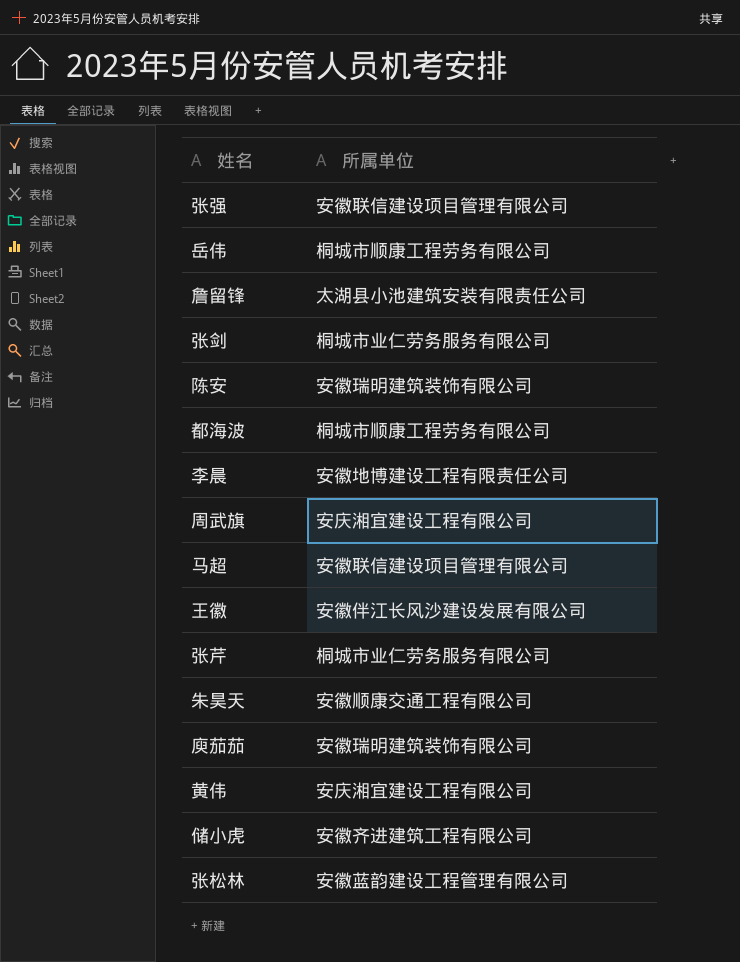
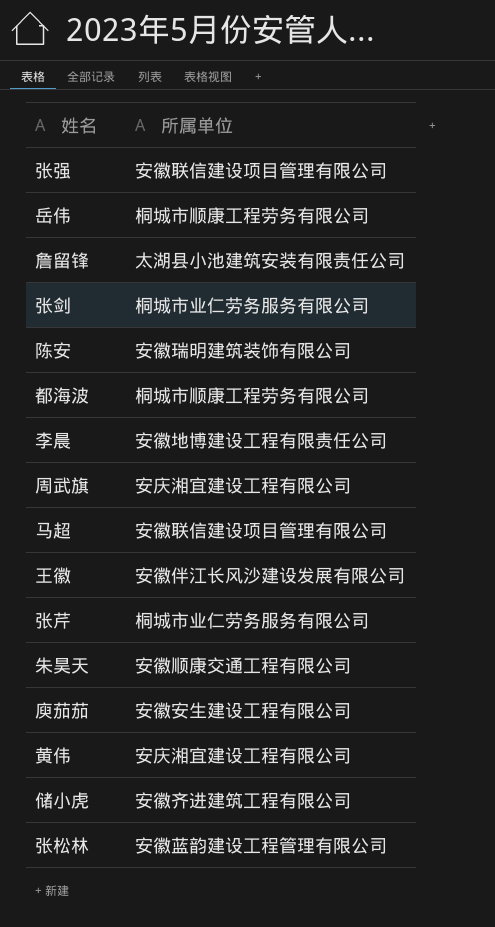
庾茄茄 | 所属单位: 安徽瑞明建筑装饰有限公司 -> 安徽安生建设工程有限公司

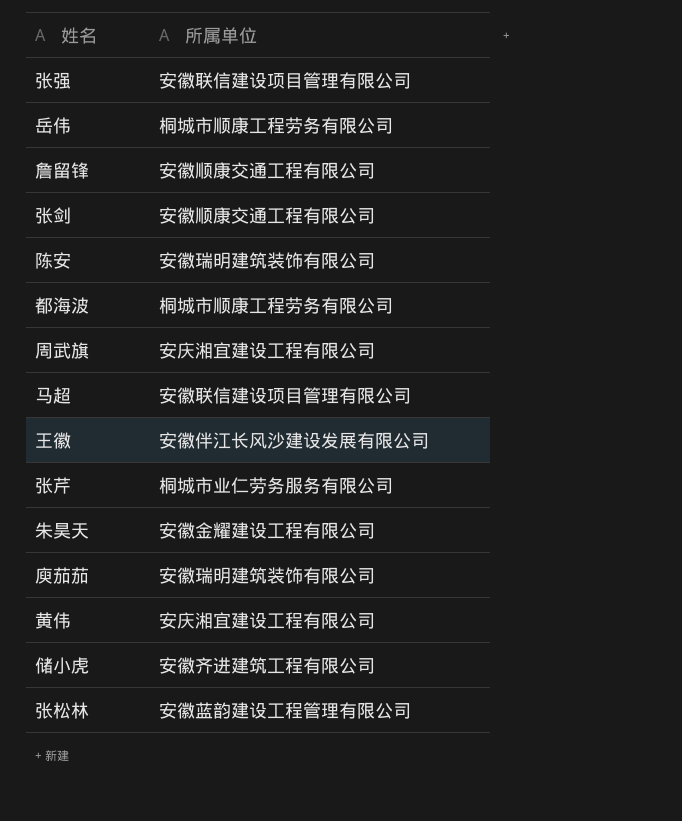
row 李晨: 安徽地博建设工程有限责任公司 -> none
詹留锋 | 所属单位: 太湖县小池建筑安装有限责任公司 -> 安徽顺康交通工程有限公司
张剑 | 所属单位: 桐城市业仁劳务服务有限公司 -> 安徽顺康交通工程有限公司
朱昊天 | 所属单位: 安徽顺康交通工程有限公司 -> 安徽金耀建设工程有限公司
庾茄茄 | 所属单位: 安徽安生建设工程有限公司 -> 安徽瑞明建筑装饰有限公司

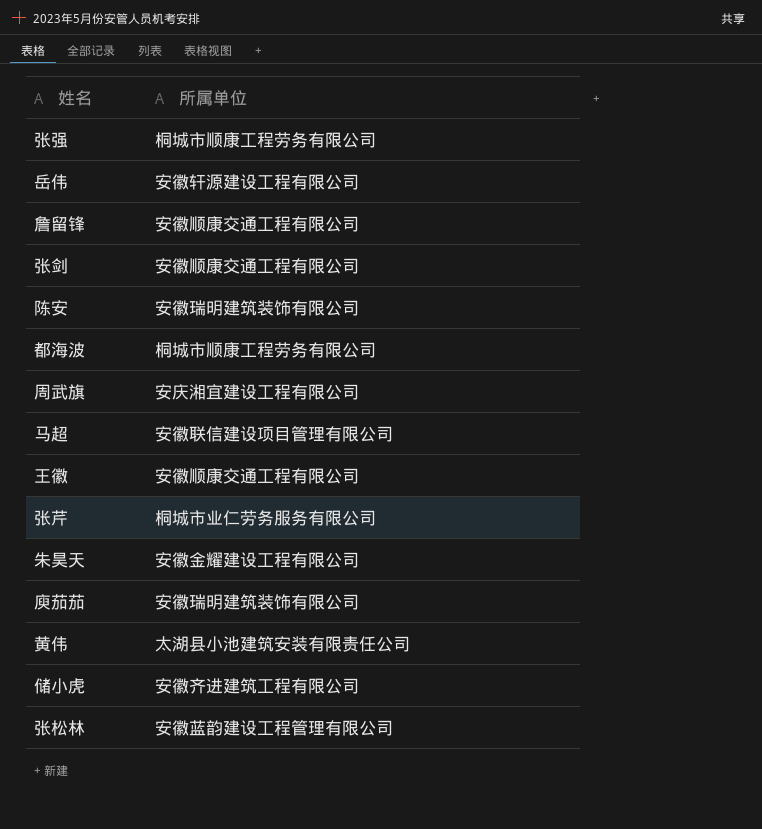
张强 | 所属单位: 安徽联信建设项目管理有限公司 -> 桐城市顺康工程劳务有限公司
岳伟 | 所属单位: 桐城市顺康工程劳务有限公司 -> 安徽轩源建设工程有限公司
王徽 | 所属单位: 安徽伴江长风沙建设发展有限公司 -> 安徽顺康交通工程有限公司
黄伟 | 所属单位: 安庆湘宜建设工程有限公司 -> 太湖县小池建筑安装有限责任公司

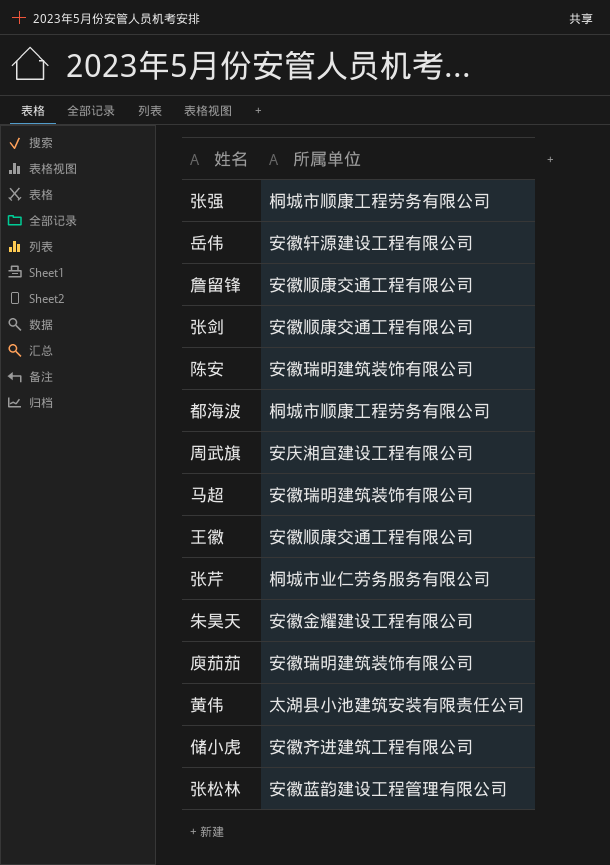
马超 | 所属单位: 安徽联信建设项目管理有限公司 -> 安徽瑞明建筑装饰有限公司

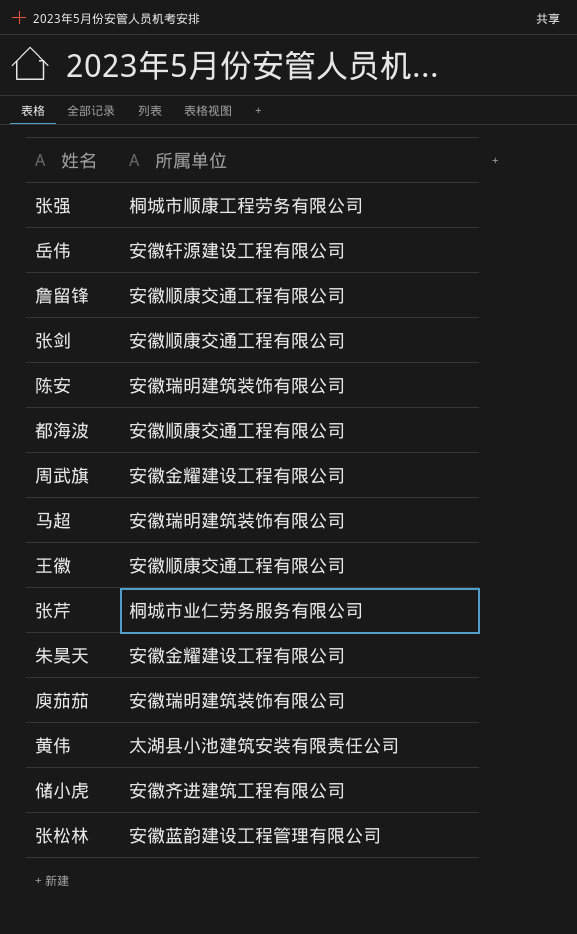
都海波 | 所属单位: 桐城市顺康工程劳务有限公司 -> 安徽顺康交通工程有限公司
周武旗 | 所属单位: 安庆湘宜建设工程有限公司 -> 安徽金耀建设工程有限公司

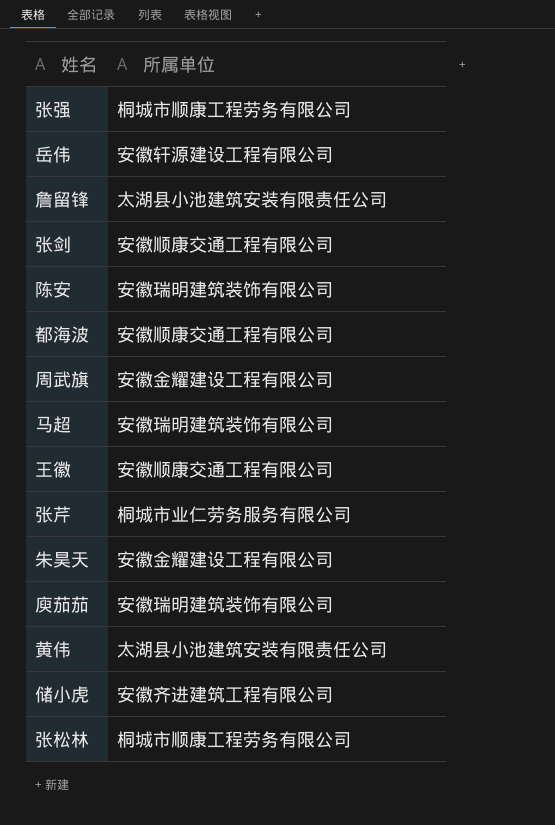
詹留锋 | 所属单位: 安徽顺康交通工程有限公司 -> 太湖县小池建筑安装有限责任公司
张松林 | 所属单位: 安徽蓝韵建设工程管理有限公司 -> 桐城市顺康工程劳务有限公司

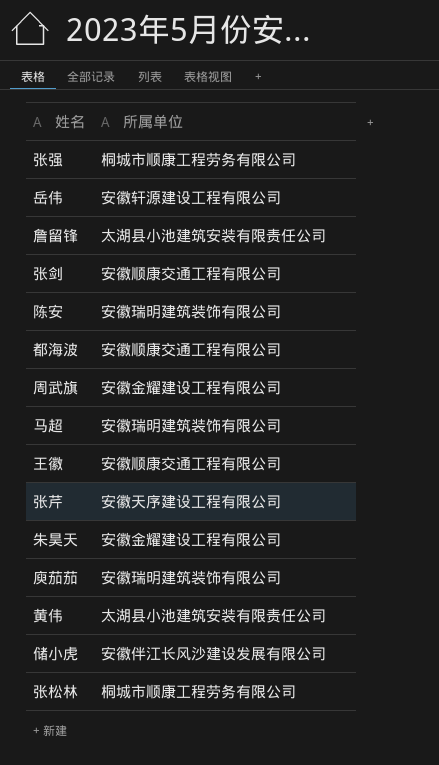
张芹 | 所属单位: 桐城市业仁劳务服务有限公司 -> 安徽天序建设工程有限公司
储小虎 | 所属单位: 安徽齐进建筑工程有限公司 -> 安徽伴江长风沙建设发展有限公司

